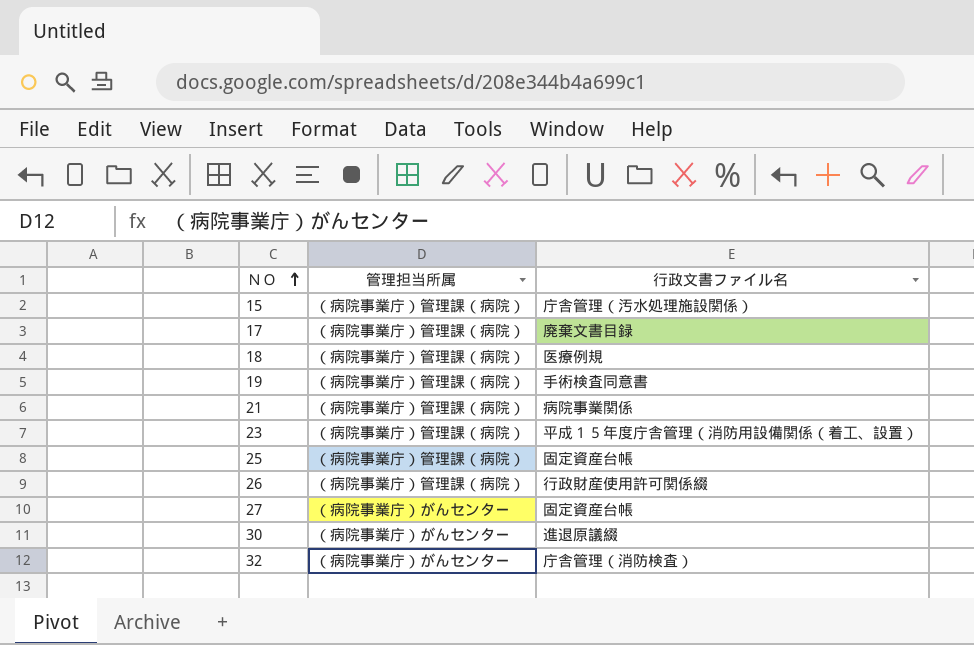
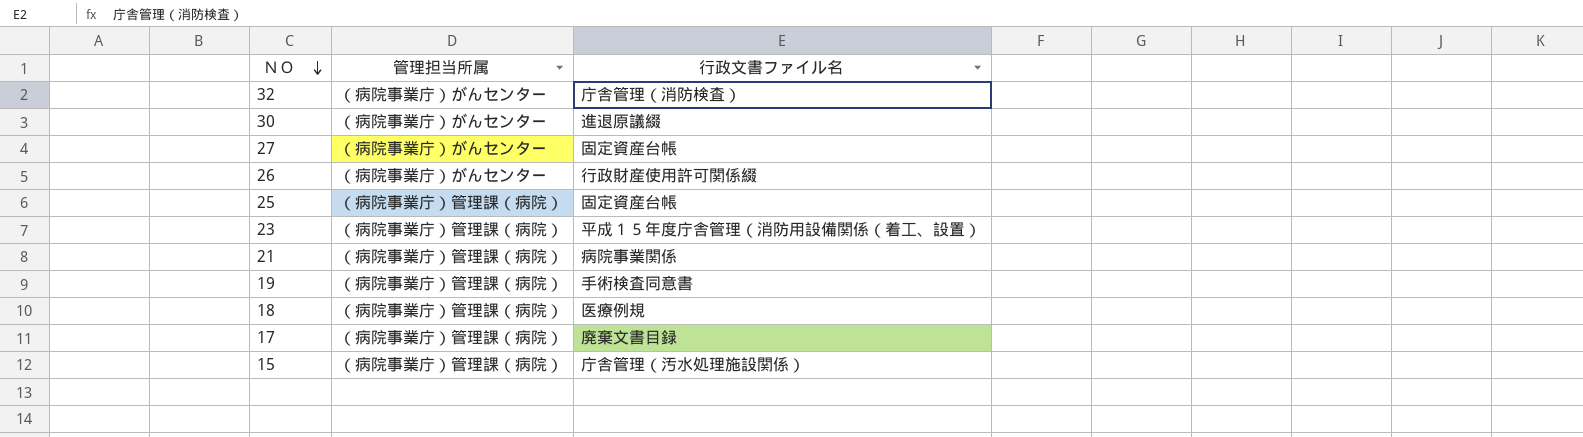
row order: ＮＯ ascending -> ＮＯ descending
26 | 管理担当所属: （病院事業庁）管理課（病院） -> （病院事業庁）がんセンター

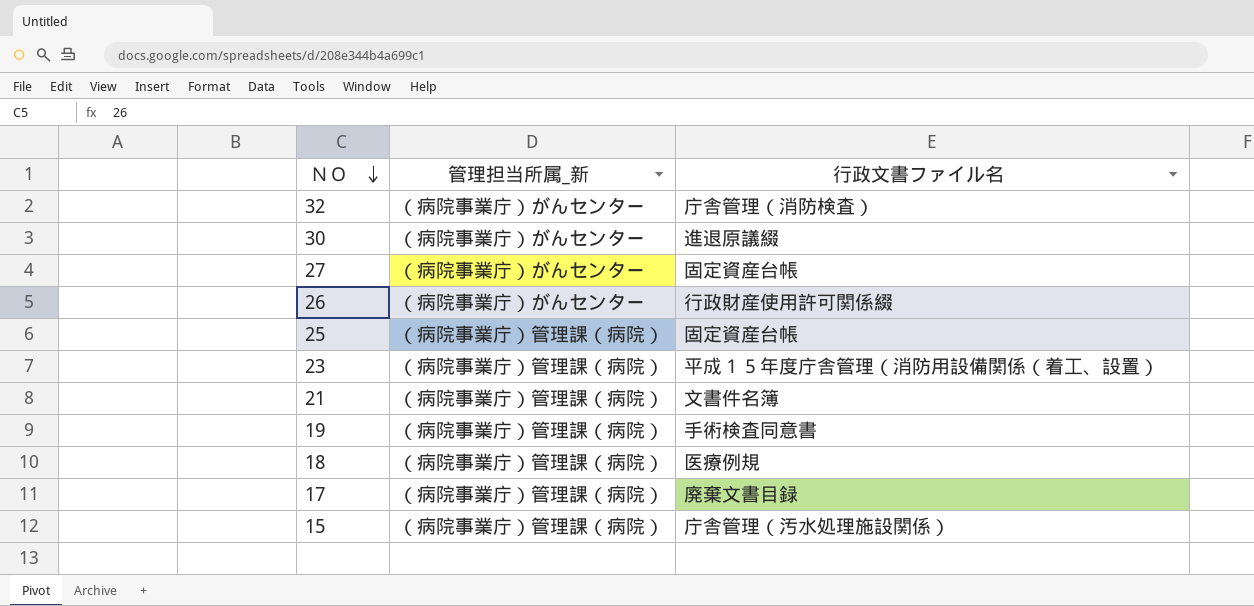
column name: 管理担当所属 -> 管理担当所属_新
21 | 行政文書ファイル名: 病院事業関係 -> 文書件名簿

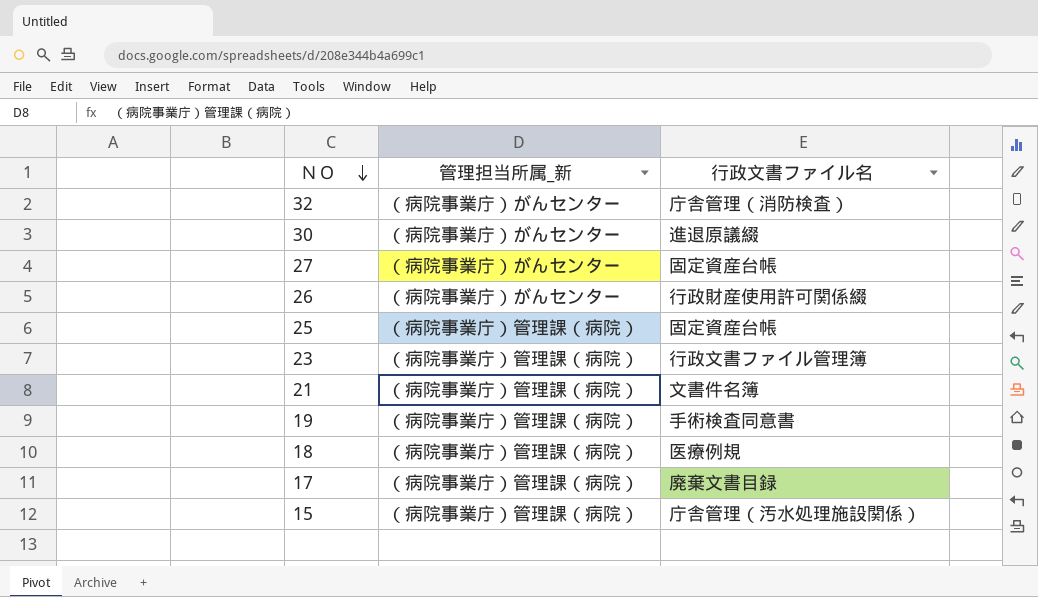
23 | 行政文書ファイル名: 平成１５年度庁舎管理（消防用設備関係（着工、設置） -> 行政文書ファイル管理簿

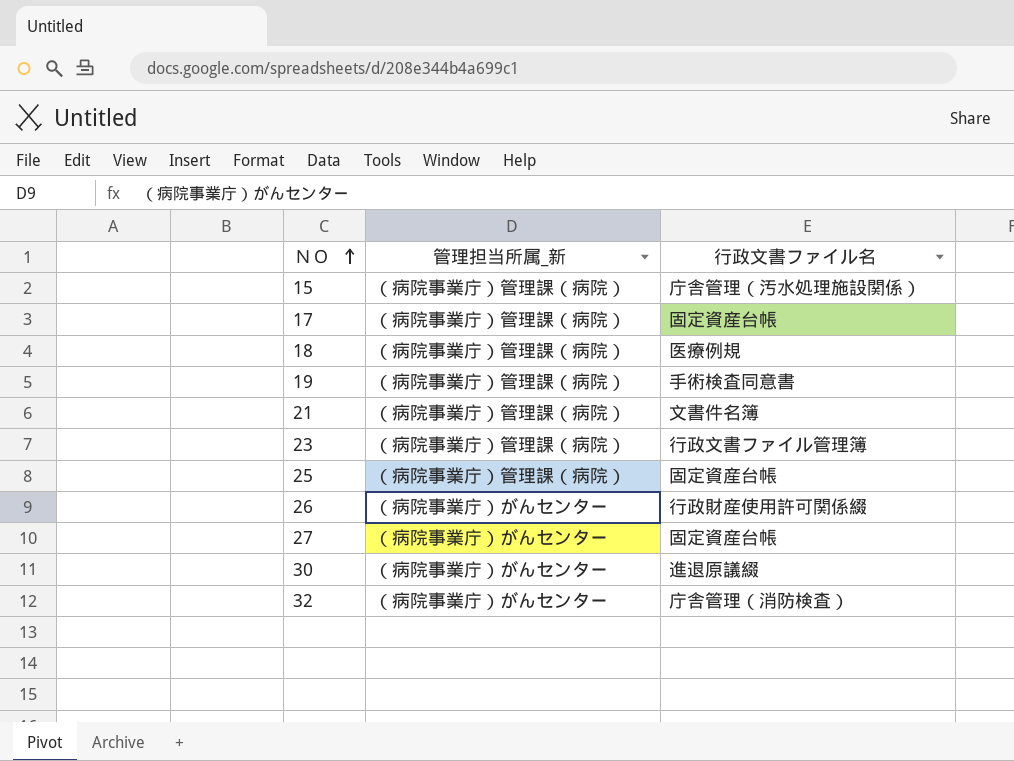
row order: ＮＯ descending -> ＮＯ ascending
17 | 行政文書ファイル名: 廃棄文書目録 -> 固定資産台帳

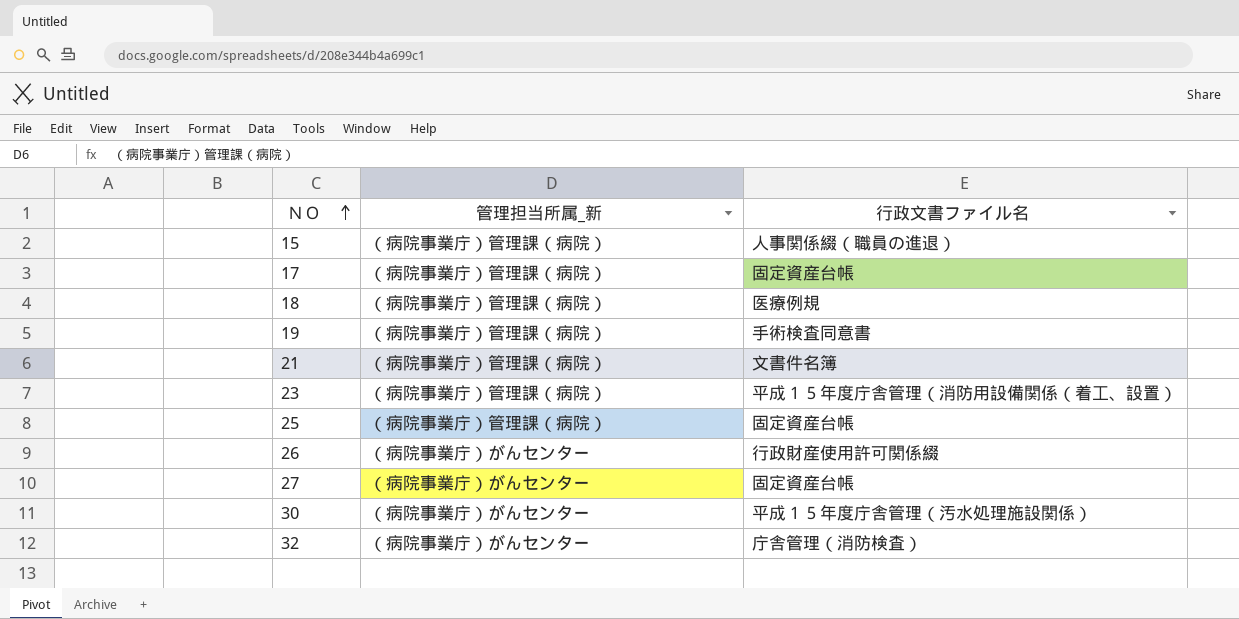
15 | 行政文書ファイル名: 庁舎管理（汚水処理施設関係） -> 人事関係綴（職員の進退）
23 | 行政文書ファイル名: 行政文書ファイル管理簿 -> 平成１５年度庁舎管理（消防用設備関係（着工、設置）
30 | 行政文書ファイル名: 進退原議綴 -> 平成１５年度庁舎管理（汚水処理施設関係）

